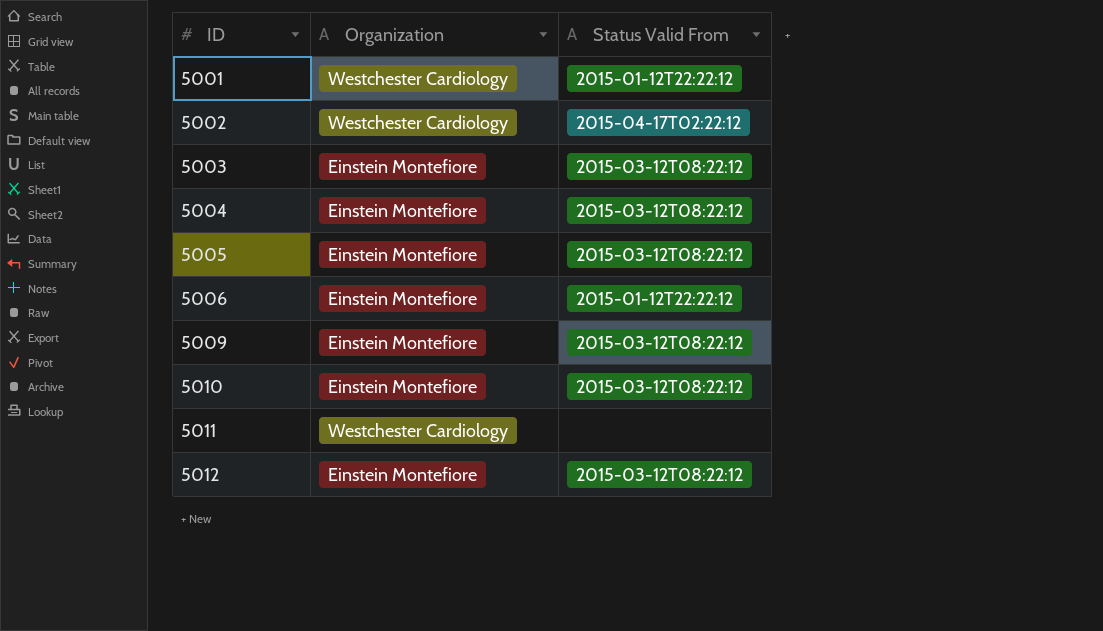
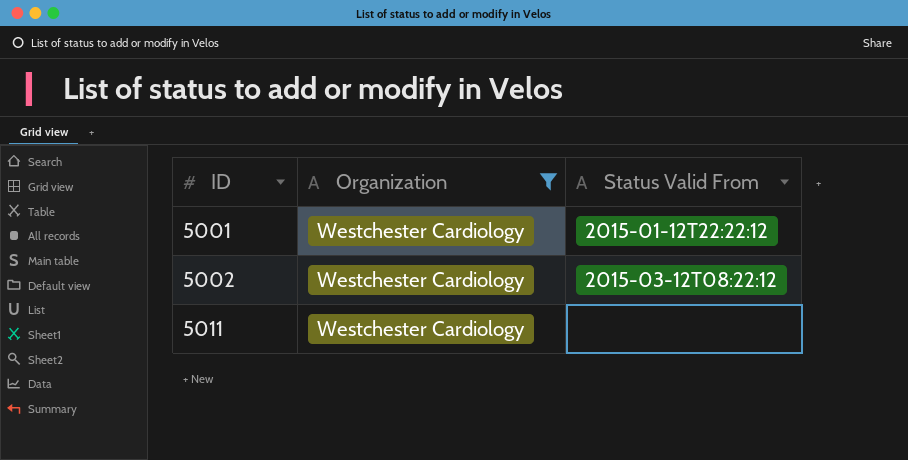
filter: none -> Organization = Westchester Cardiology
5002 | Status Valid From: 2015-04-17T02:22:12 -> 2015-03-12T08:22:12

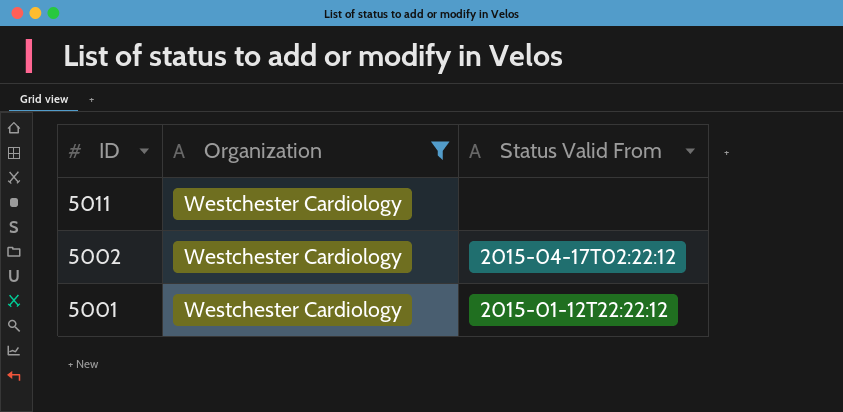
row order: ID ascending -> ID descending
5002 | Status Valid From: 2015-03-12T08:22:12 -> 2015-04-17T02:22:12

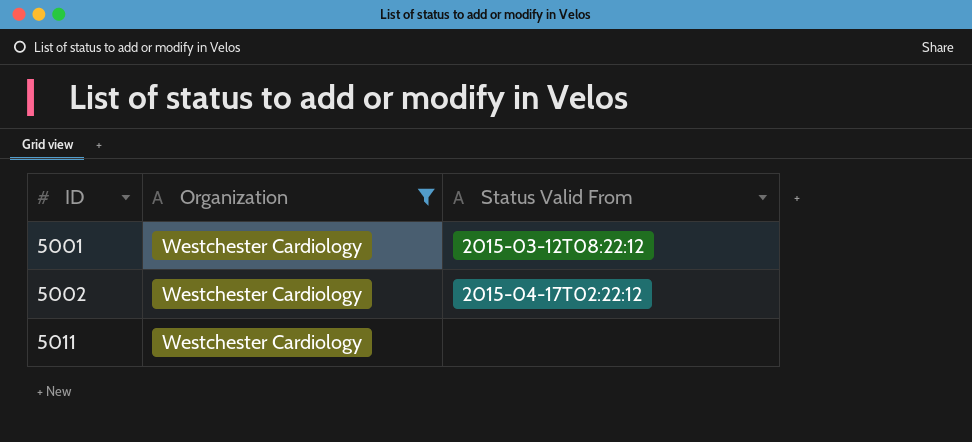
row order: ID descending -> ID ascending
5001 | Status Valid From: 2015-01-12T22:22:12 -> 2015-03-12T08:22:12

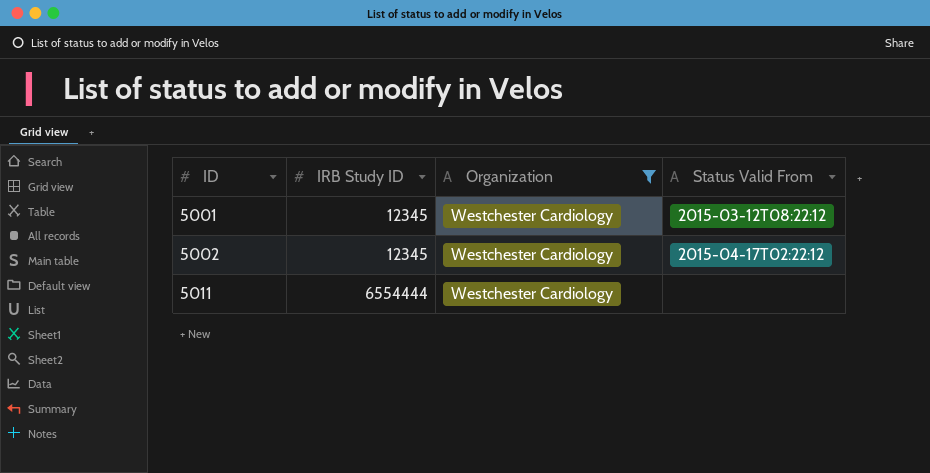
column IRB Study ID | position: none -> 2

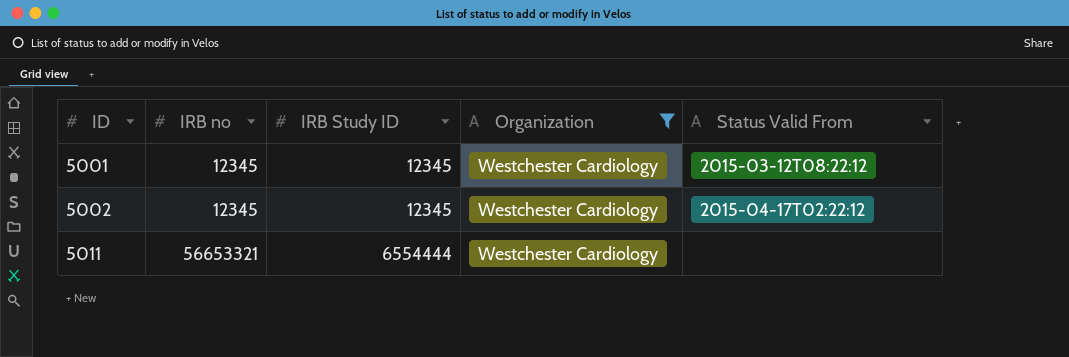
column IRB no | position: none -> 2

